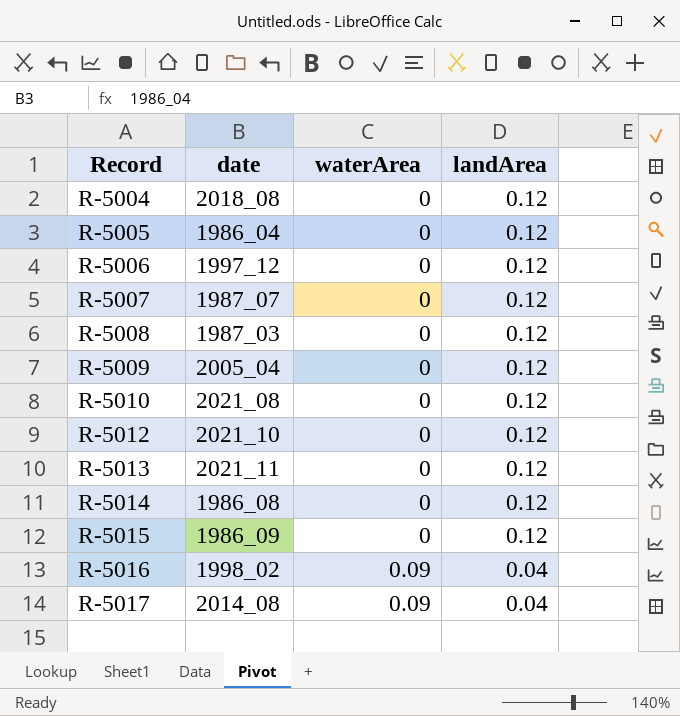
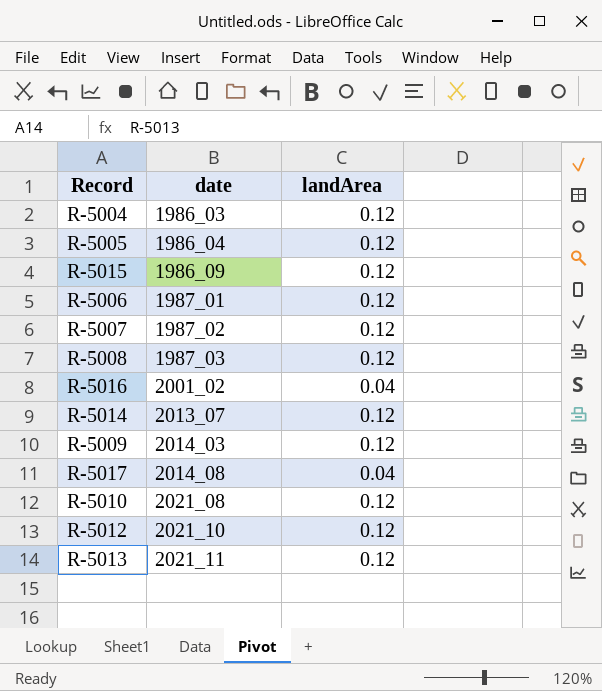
row order: Record ascending -> date ascending
column waterArea | position: 3 -> none
R-5004 | date: 2018_08 -> 1986_03
R-5006 | date: 1997_12 -> 1987_01
R-5007 | date: 1987_07 -> 1987_02
R-5016 | date: 1998_02 -> 2001_02
R-5014 | date: 1986_08 -> 2013_07
R-5009 | date: 2005_04 -> 2014_03

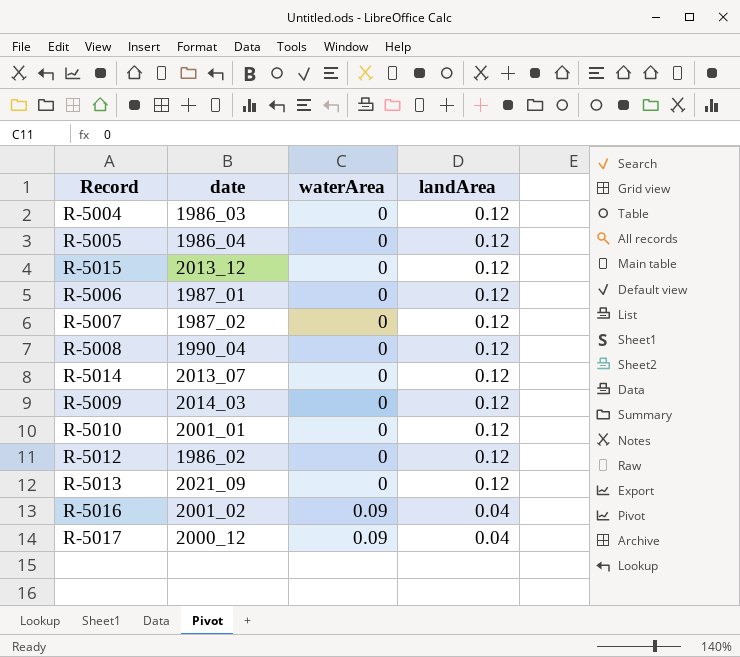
row order: date ascending -> waterArea ascending
column waterArea | position: none -> 3
R-5015 | date: 1986_09 -> 2013_12
R-5008 | date: 1987_03 -> 1990_04
R-5010 | date: 2021_08 -> 2001_01
R-5012 | date: 2021_10 -> 1986_02
R-5013 | date: 2021_11 -> 2021_09
R-5017 | date: 2014_08 -> 2000_12

